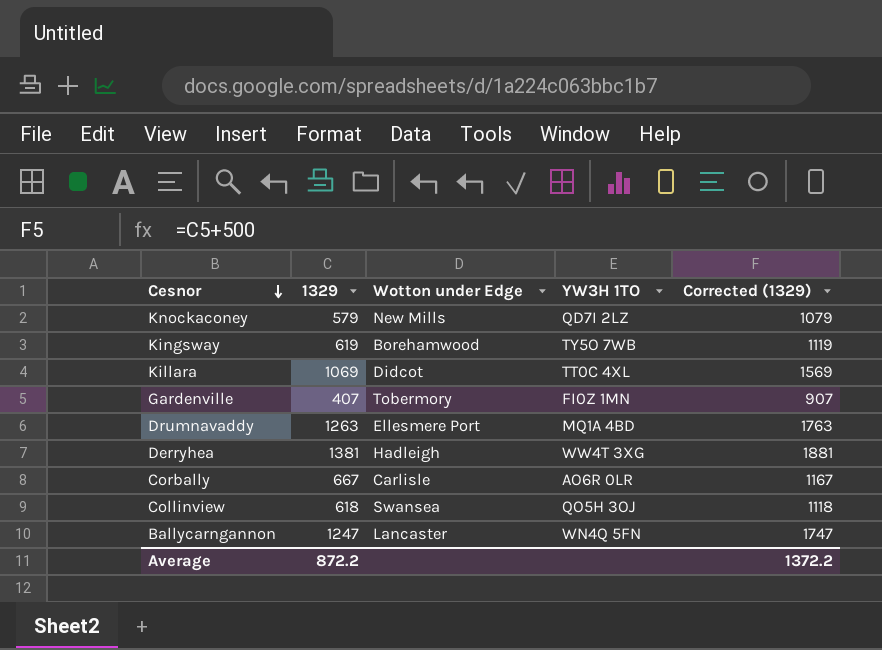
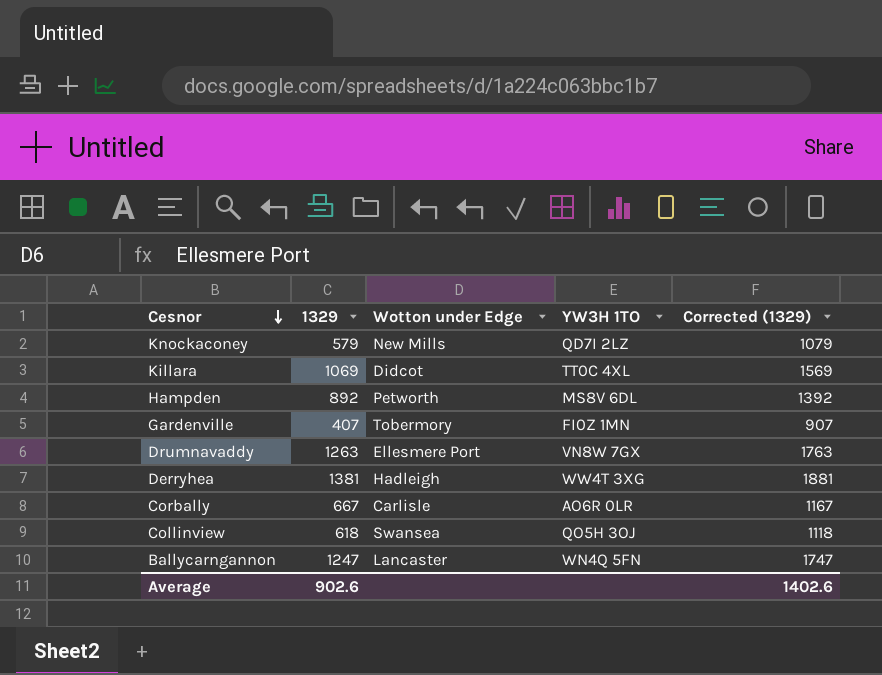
row Kingsway: 619 | Borehamwood | TY5O 7WB | 1119 -> none
row Hampden: none -> 892 | Petworth | MS8V 6DL | 1392
Drumnavaddy | YW3H 1TO: MQ1A 4BD -> VN8W 7GX
Average | 1329: 872.2 -> 902.6
Average | Corrected (1329): 1372.2 -> 1402.6

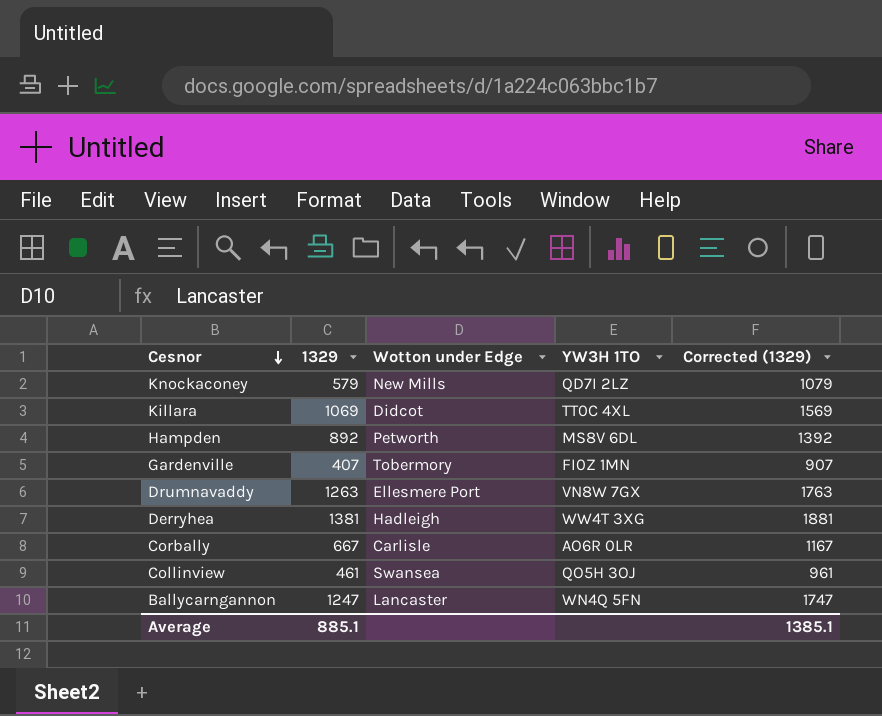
Collinview | 1329: 618 -> 461
Collinview | Corrected (1329): 1118 -> 961
Average | 1329: 902.6 -> 885.1
Average | Corrected (1329): 1402.6 -> 1385.1

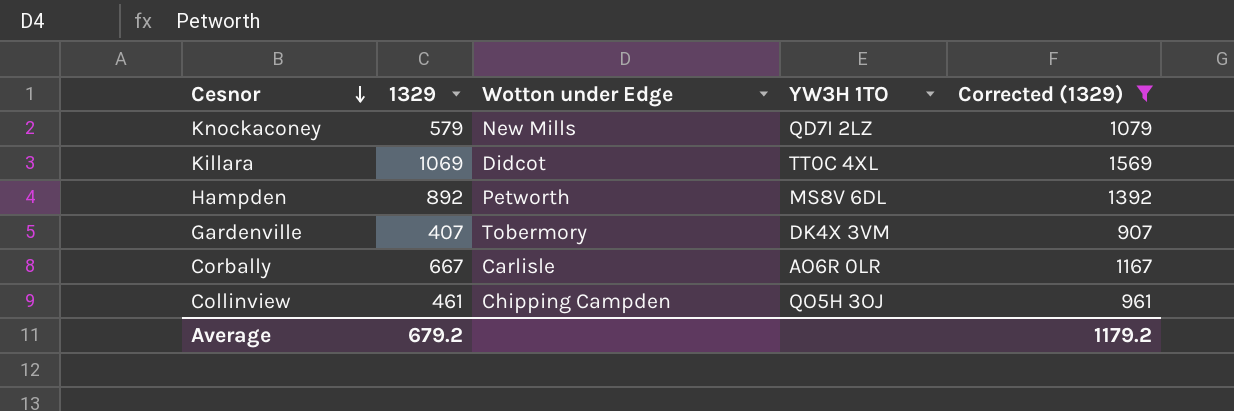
filter: none -> Corrected (1329) <= 1569
Gardenville | YW3H 1TO: FI0Z 1MN -> DK4X 3VM
Collinview | Wotton under Edge: Swansea -> Chipping Campden
Average | 1329: 885.1 -> 679.2
Average | Corrected (1329): 1385.1 -> 1179.2

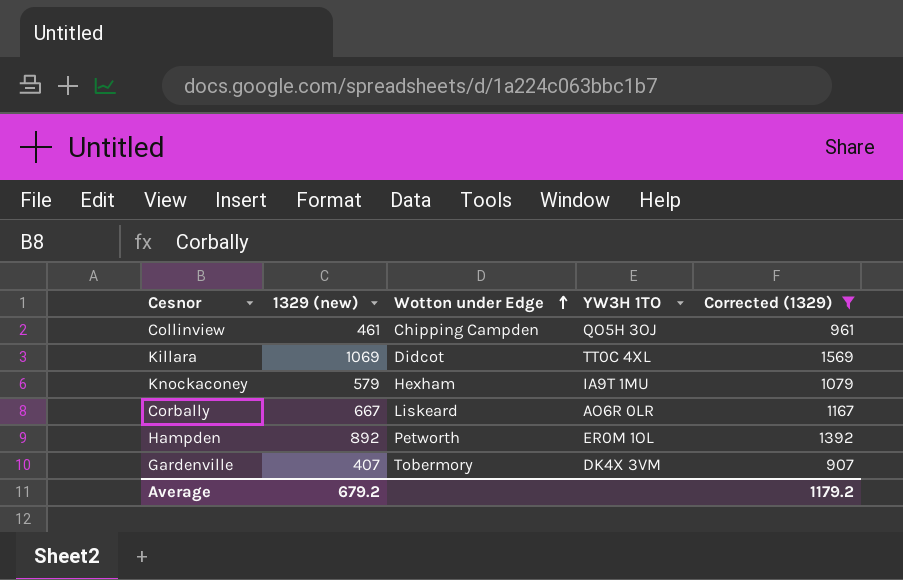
row order: Cesnor descending -> Wotton under Edge ascending
column name: 1329 -> 1329 (new)
Knockaconey | Wotton under Edge: New Mills -> Hexham
Knockaconey | YW3H 1TO: QD7I 2LZ -> IA9T 1MU
Corbally | Wotton under Edge: Carlisle -> Liskeard
Hampden | YW3H 1TO: MS8V 6DL -> ER0M 1OL

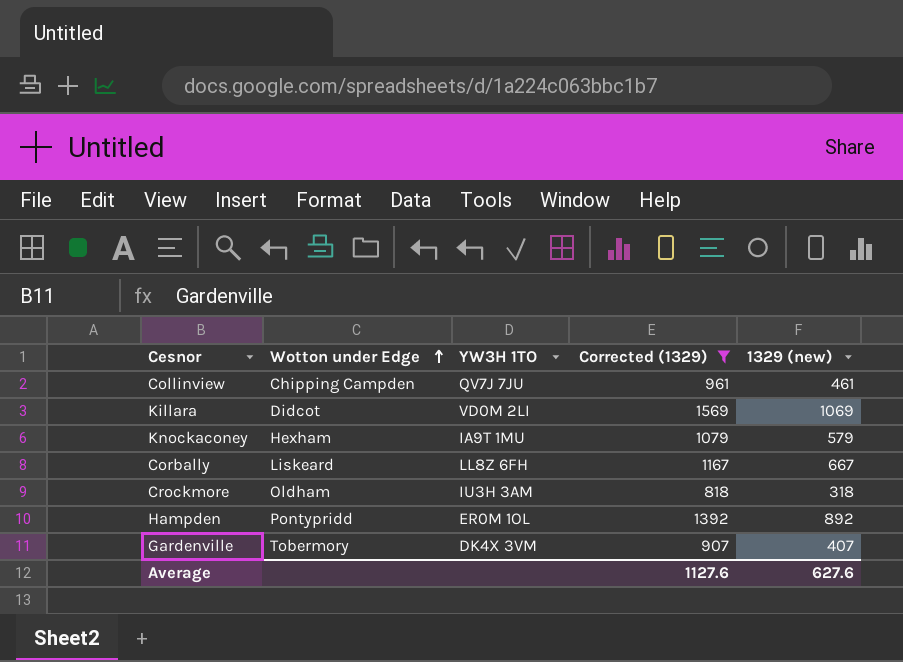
column 1329 (new) | position: 2 -> 5
Collinview | YW3H 1TO: QO5H 3OJ -> QV7J 7JU
Killara | YW3H 1TO: TT0C 4XL -> VD0M 2LI
Corbally | YW3H 1TO: AO6R 0LR -> LL8Z 6FH
row Crockmore: none -> Oldham | IU3H 3AM | 818 | 318
Hampden | Wotton under Edge: Petworth -> Pontypridd
Average | Corrected (1329): 1179.2 -> 1127.6
Average | 1329 (new): 679.2 -> 627.6

